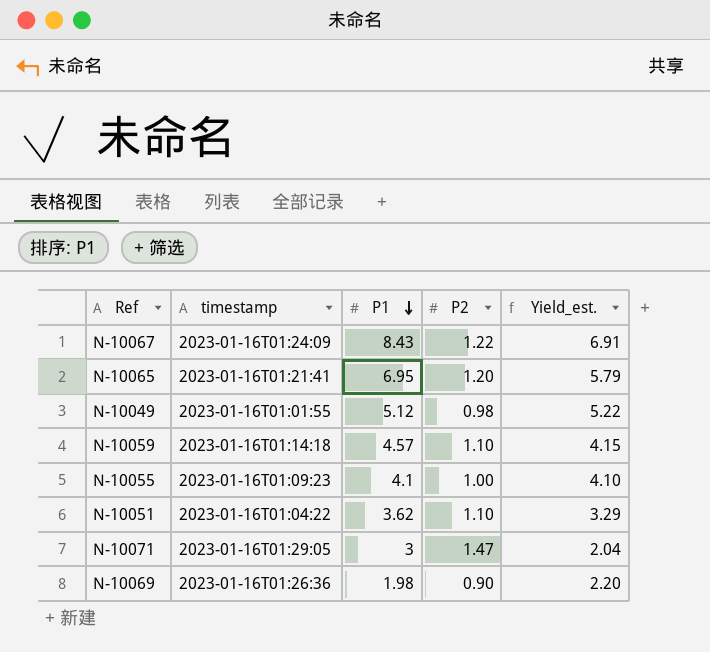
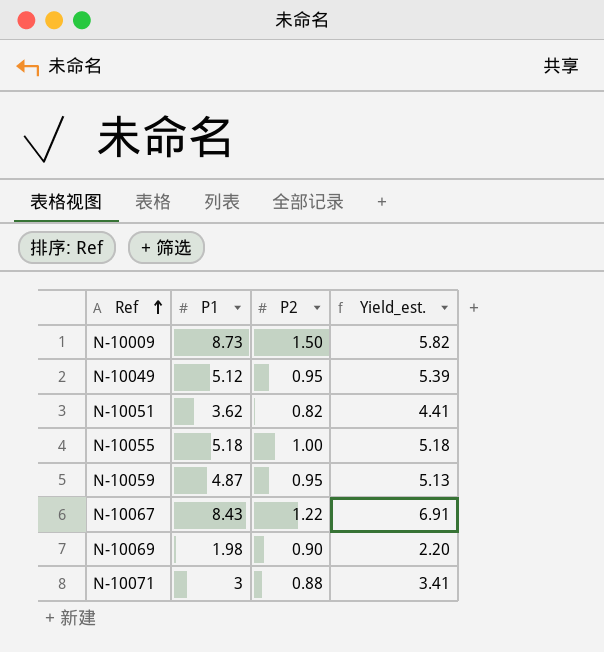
row order: P1 descending -> Ref ascending
column timestamp | position: 2 -> none
row N-10065: 2023-01-16T01:21:41 | 6.95 | 1.20 | 5.79 -> none
row N-10009: none -> 8.73 | 1.50 | 5.82
N-10049 | P2: 0.98 -> 0.95
N-10049 | Yield_est.: 5.22 -> 5.39
N-10051 | P2: 1.10 -> 0.82
N-10051 | Yield_est.: 3.29 -> 4.41
N-10055 | P1: 4.1 -> 5.18
N-10055 | Yield_est.: 4.10 -> 5.18
N-10059 | P1: 4.57 -> 4.87
N-10059 | P2: 1.10 -> 0.95
N-10059 | Yield_est.: 4.15 -> 5.13
N-10071 | P2: 1.47 -> 0.88
N-10071 | Yield_est.: 2.04 -> 3.41

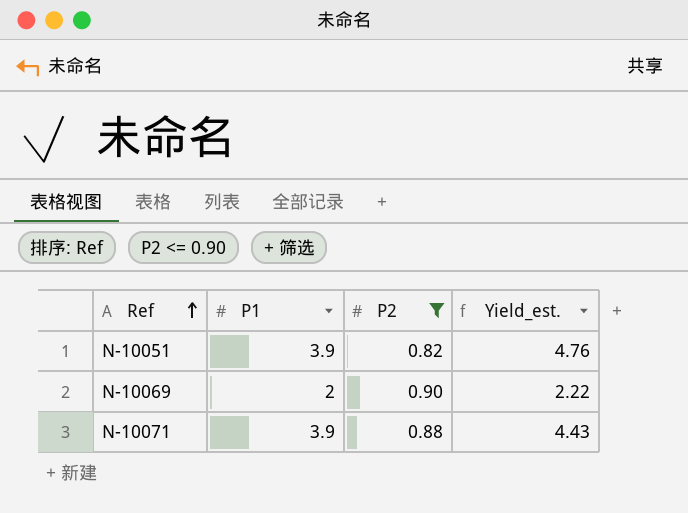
filter: none -> P2 <= 0.90
N-10051 | P1: 3.62 -> 3.9
N-10051 | Yield_est.: 4.41 -> 4.76
N-10069 | P1: 1.98 -> 2
N-10069 | Yield_est.: 2.20 -> 2.22
N-10071 | P1: 3 -> 3.9
N-10071 | Yield_est.: 3.41 -> 4.43

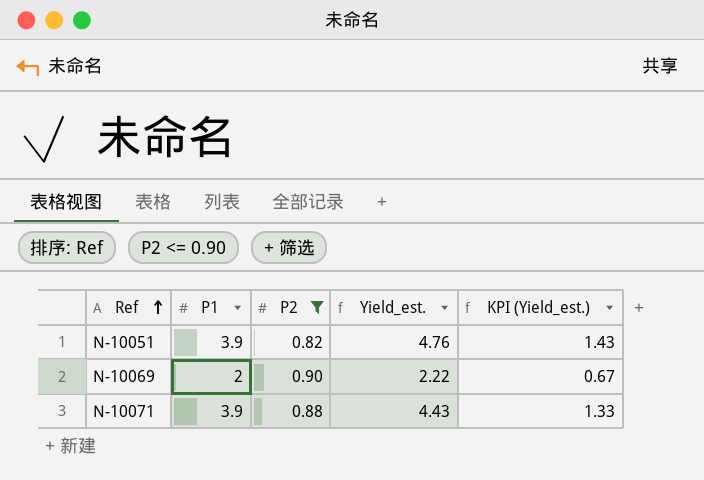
column KPI (Yield_est.) | formula: none -> [Yield_est.] * 0.3

